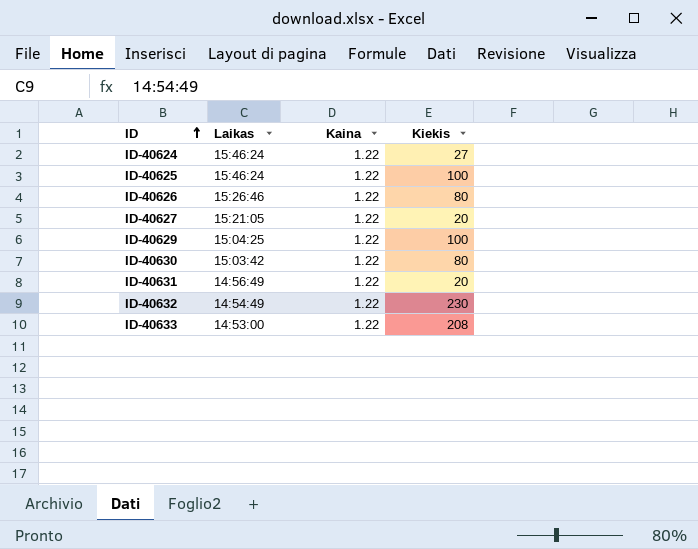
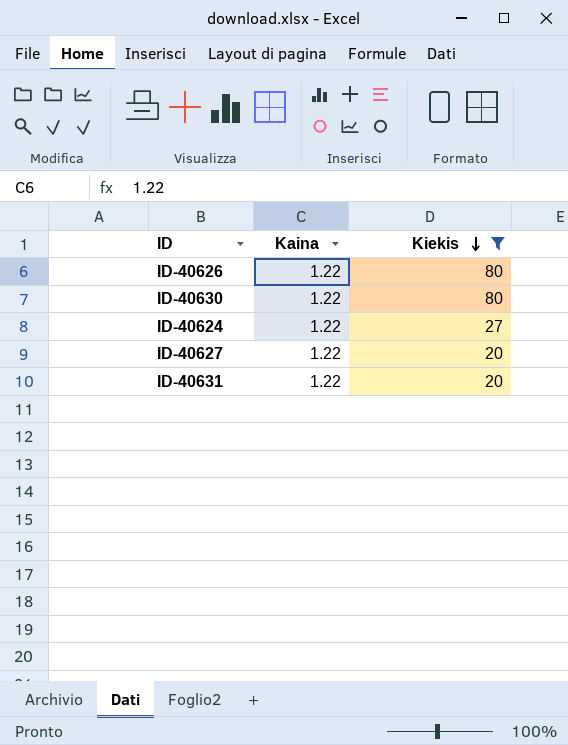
filter: none -> Kiekis <= 80
row order: ID ascending -> Kiekis descending
column Laikas | position: 2 -> none

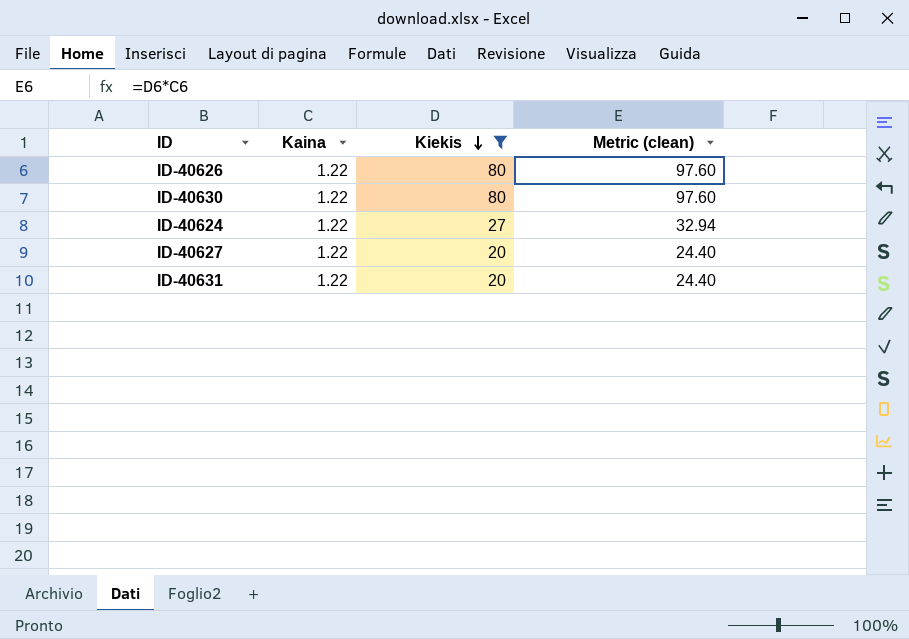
column Metric (clean) | formula: none -> [Kaina] * [Kiekis]

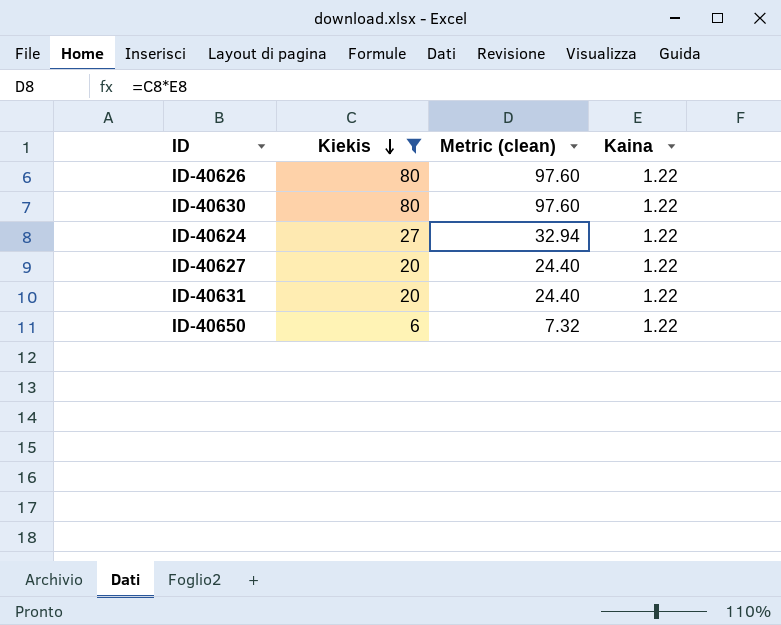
column Kaina | position: 2 -> 4
row ID-40650: none -> 6 | 7.32 | 1.22

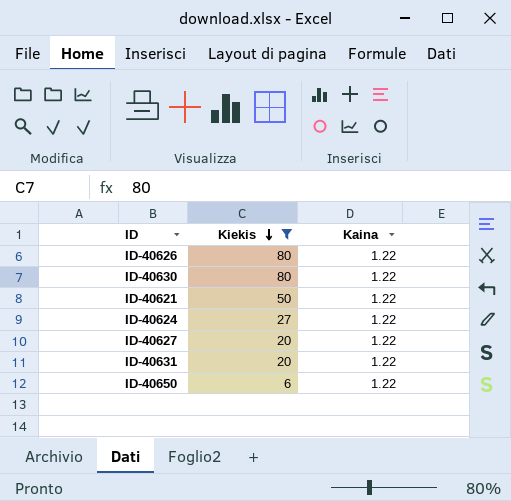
column Metric (clean) | formula: [Kiekis] * [Kaina] -> none
row ID-40621: none -> 50 | 1.22

